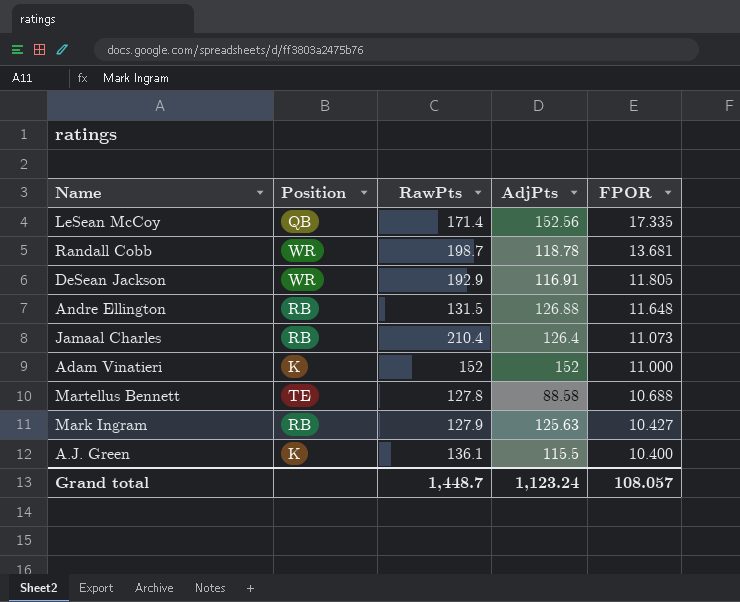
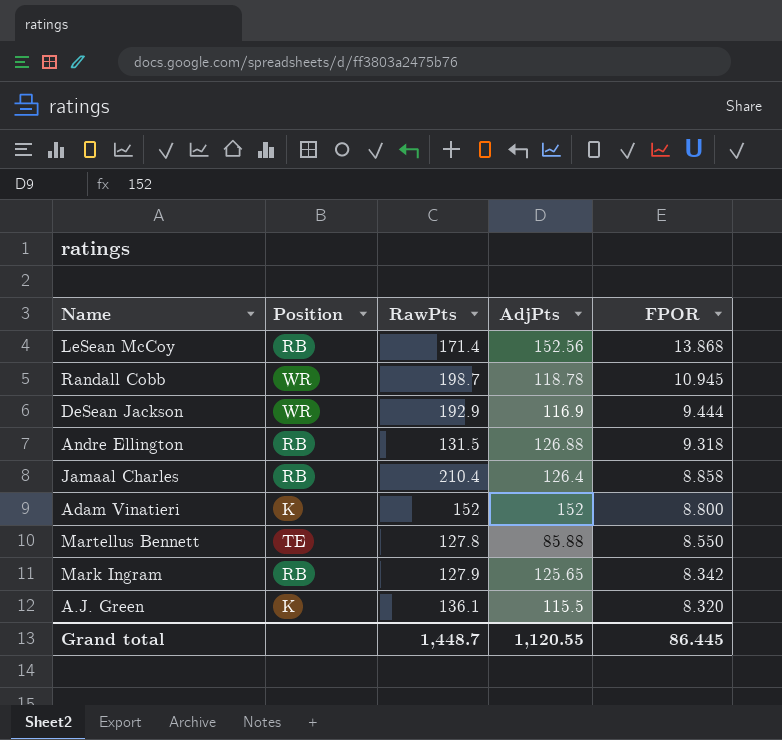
LeSean McCoy | Position: QB -> RB
LeSean McCoy | FPOR: 17.335 -> 13.868
Randall Cobb | FPOR: 13.681 -> 10.945
DeSean Jackson | AdjPts: 116.91 -> 116.9
DeSean Jackson | FPOR: 11.805 -> 9.444
Andre Ellington | FPOR: 11.648 -> 9.318
Jamaal Charles | FPOR: 11.073 -> 8.858
Adam Vinatieri | FPOR: 11.000 -> 8.800
Martellus Bennett | AdjPts: 88.58 -> 85.88
Martellus Bennett | FPOR: 10.688 -> 8.550
Mark Ingram | AdjPts: 125.63 -> 125.65
Mark Ingram | FPOR: 10.427 -> 8.342
A.J. Green | FPOR: 10.400 -> 8.320
Grand total | AdjPts: 1,123.24 -> 1,120.55
Grand total | FPOR: 108.057 -> 86.445

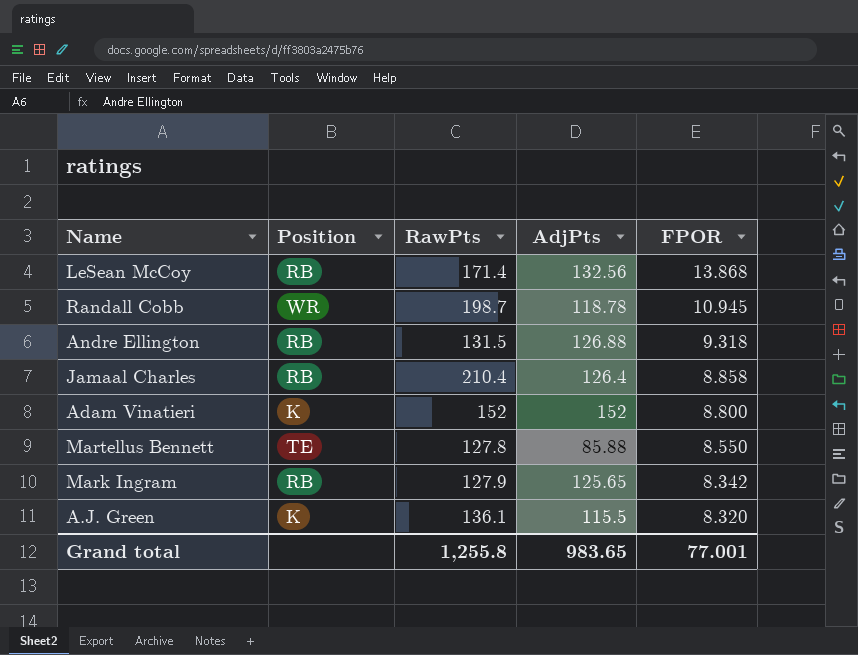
row DeSean Jackson: WR | 192.9 | 116.9 | 9.444 -> none
LeSean McCoy | AdjPts: 152.56 -> 132.56
Grand total | RawPts: 1,448.7 -> 1,255.8
Grand total | AdjPts: 1,120.55 -> 983.65
Grand total | FPOR: 86.445 -> 77.001

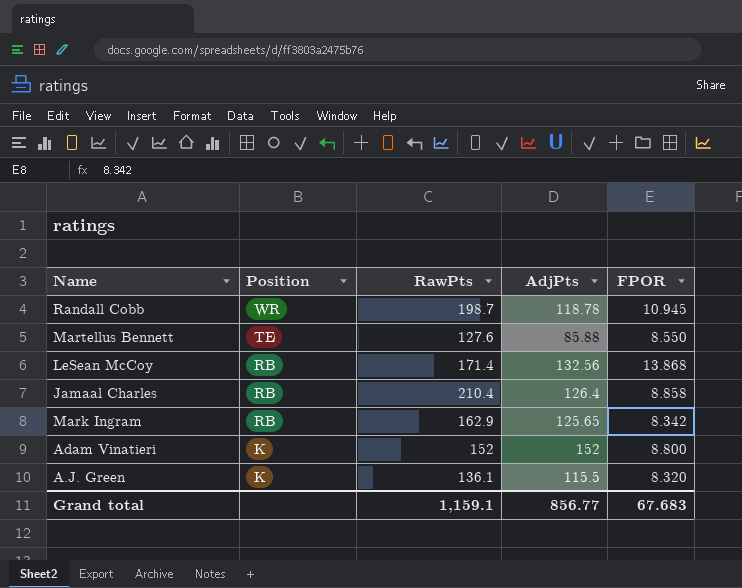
row order: FPOR descending -> Position descending
row Andre Ellington: RB | 131.5 | 126.88 | 9.318 -> none
Martellus Bennett | RawPts: 127.8 -> 127.6
Mark Ingram | RawPts: 127.9 -> 162.9
Grand total | RawPts: 1,255.8 -> 1,159.1
Grand total | AdjPts: 983.65 -> 856.77
Grand total | FPOR: 77.001 -> 67.683

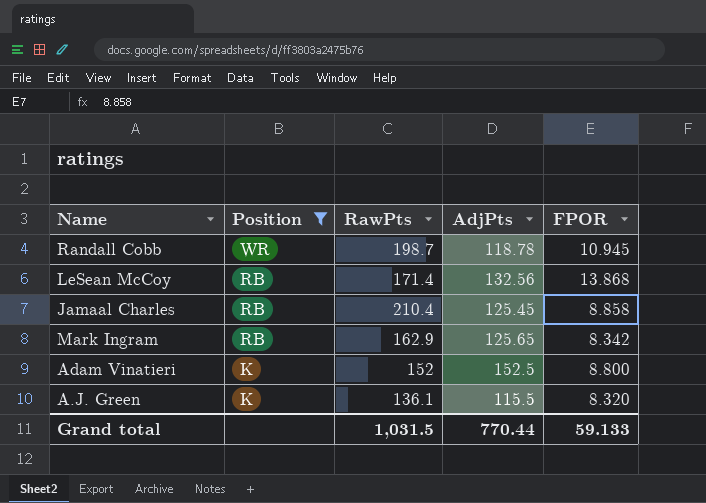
filter: none -> Position != TE
Jamaal Charles | AdjPts: 126.4 -> 125.45
Adam Vinatieri | AdjPts: 152 -> 152.5
Grand total | RawPts: 1,159.1 -> 1,031.5
Grand total | AdjPts: 856.77 -> 770.44
Grand total | FPOR: 67.683 -> 59.133

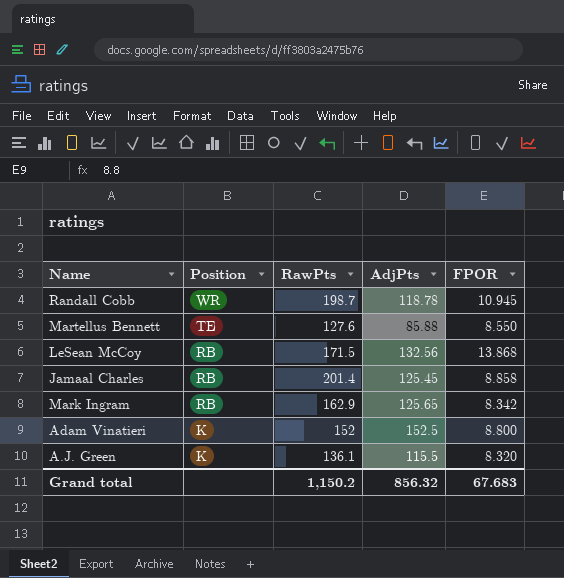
filter: Position != TE -> none
LeSean McCoy | RawPts: 171.4 -> 171.5
Jamaal Charles | RawPts: 210.4 -> 201.4
Grand total | RawPts: 1,031.5 -> 1,150.2
Grand total | AdjPts: 770.44 -> 856.32
Grand total | FPOR: 59.133 -> 67.683

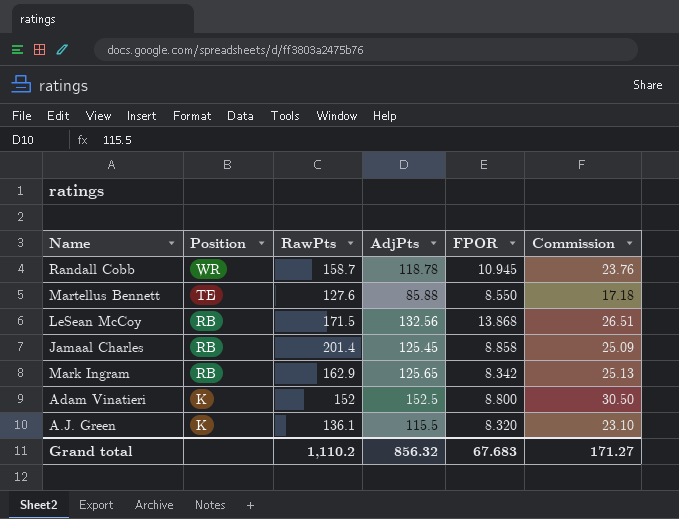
column Commission | formula: none -> [AdjPts] * 0.2
Randall Cobb | RawPts: 198.7 -> 158.7
Grand total | RawPts: 1,150.2 -> 1,110.2

